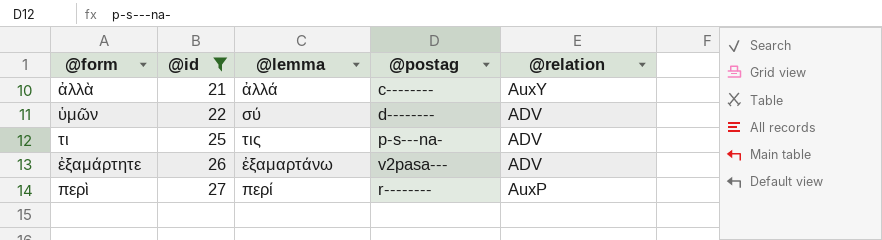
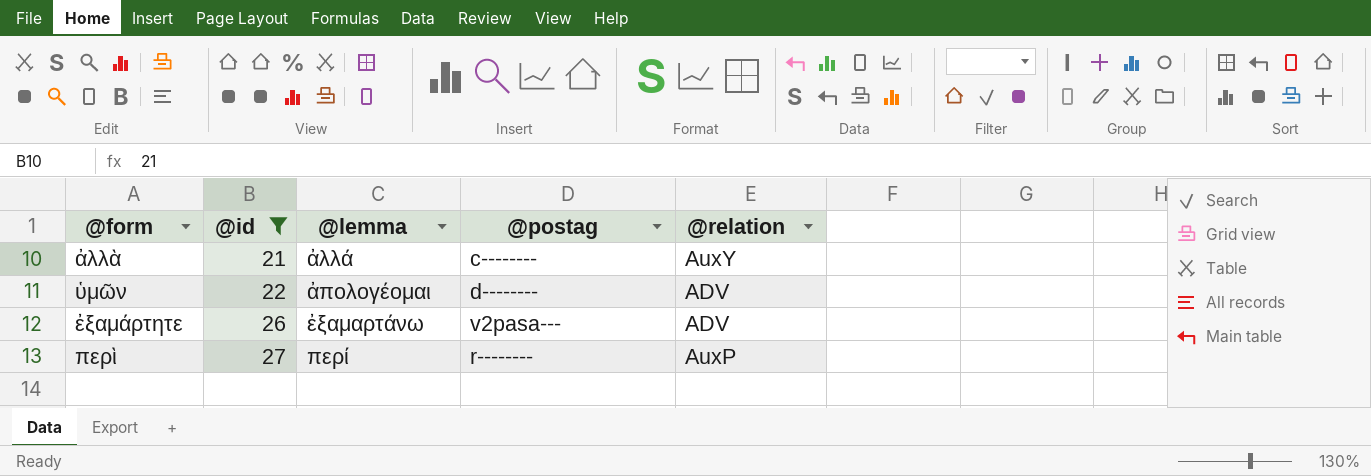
row τι: 25 | τις | p-s---na- | ADV -> none
ὑμῶν | @lemma: σύ -> ἀπολογέομαι

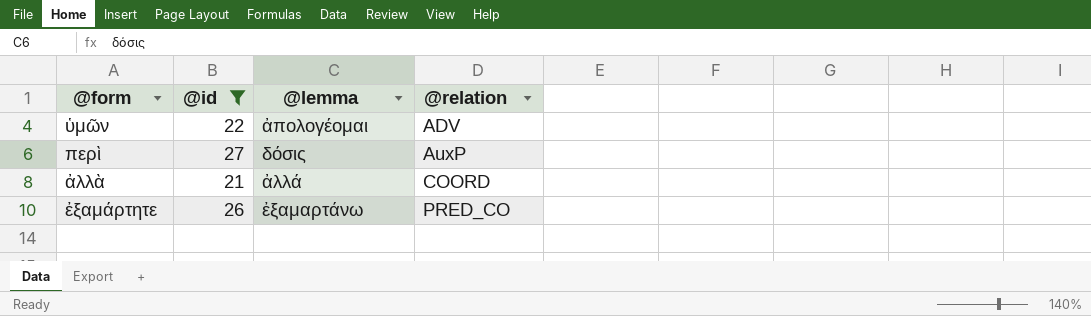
row order: @id ascending -> @relation ascending
column @postag | position: 4 -> none
περὶ | @lemma: περί -> δόσις
ἀλλὰ | @relation: AuxY -> COORD
ἐξαμάρτητε | @relation: ADV -> PRED_CO

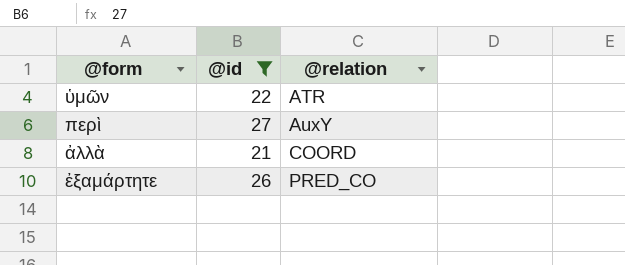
column @lemma | position: 3 -> none
ὑμῶν | @relation: ADV -> ATR
περὶ | @relation: AuxP -> AuxY

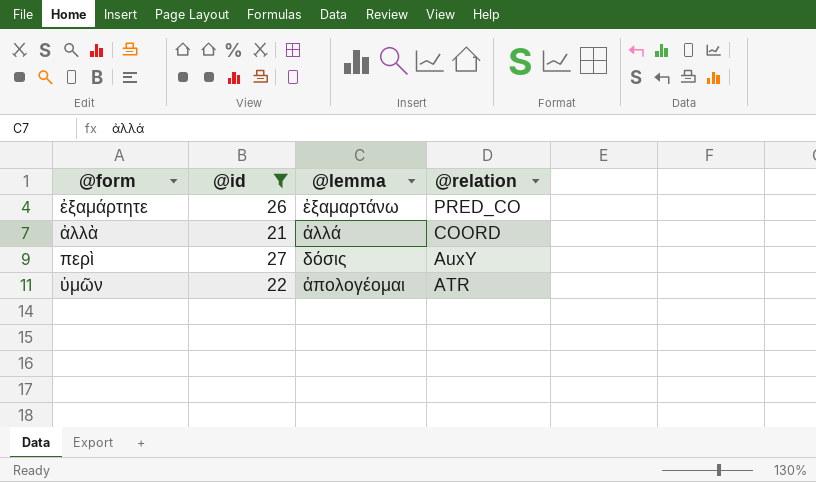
row order: @relation ascending -> @relation descending
column @lemma | position: none -> 3

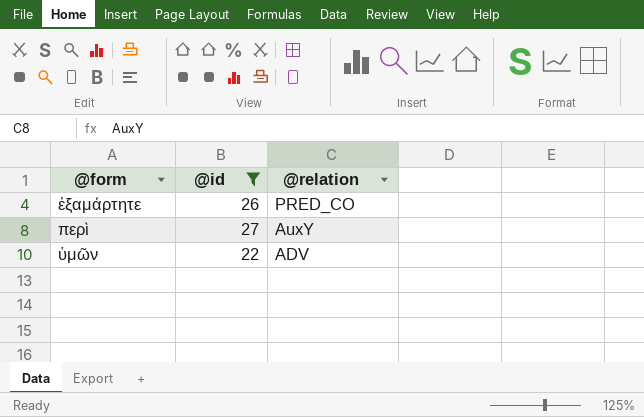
column @lemma | position: 3 -> none
row ἀλλὰ: 21 | ἀλλά | COORD -> none
ὑμῶν | @relation: ATR -> ADV

